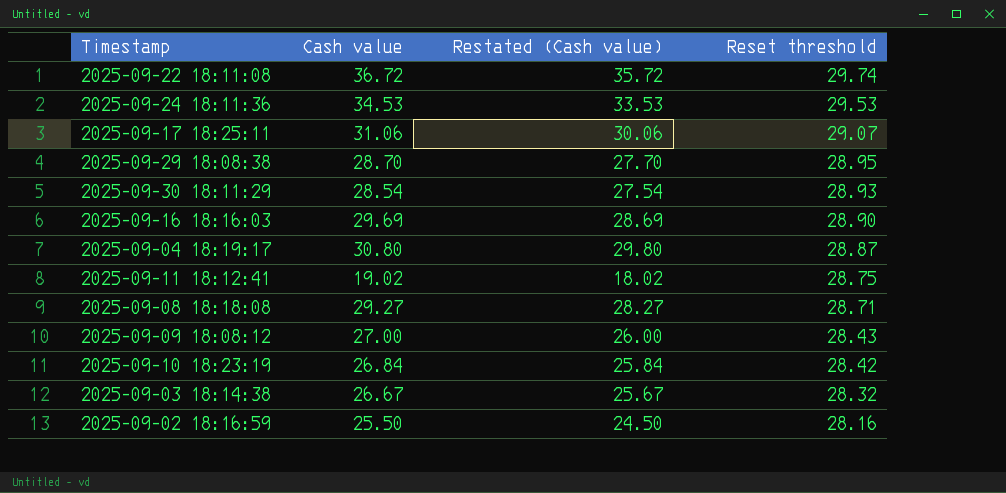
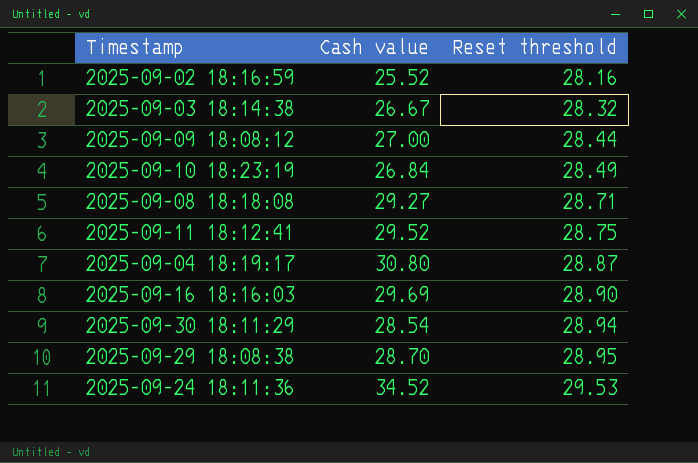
row order: Reset threshold descending -> Reset threshold ascending
column Restated (Cash value) | formula: [Cash value] - 1 -> none
row 2025-09-22 18:11:08: 36.72 | 35.72 | 29.74 -> none
row 2025-09-17 18:25:11: 31.06 | 30.06 | 29.07 -> none
2025-09-02 18:16:59 | Cash value: 25.50 -> 25.52
2025-09-09 18:08:12 | Reset threshold: 28.43 -> 28.44
2025-09-10 18:23:19 | Reset threshold: 28.42 -> 28.49
2025-09-11 18:12:41 | Cash value: 19.02 -> 29.52
2025-09-30 18:11:29 | Reset threshold: 28.93 -> 28.94
2025-09-24 18:11:36 | Cash value: 34.53 -> 34.52

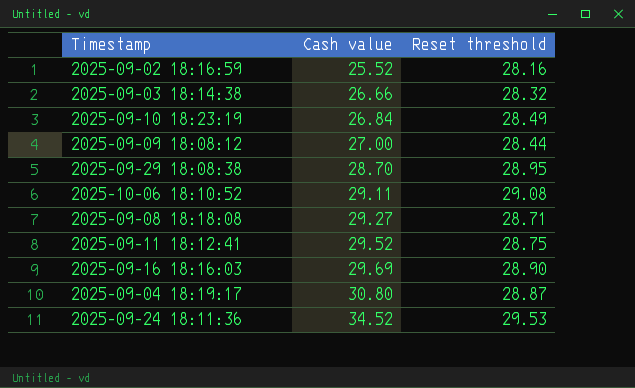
row order: Reset threshold ascending -> Cash value ascending
row 2025-09-30 18:11:29: 28.54 | 28.94 -> none
2025-09-03 18:14:38 | Cash value: 26.67 -> 26.66
row 2025-10-06 18:10:52: none -> 29.11 | 29.08

